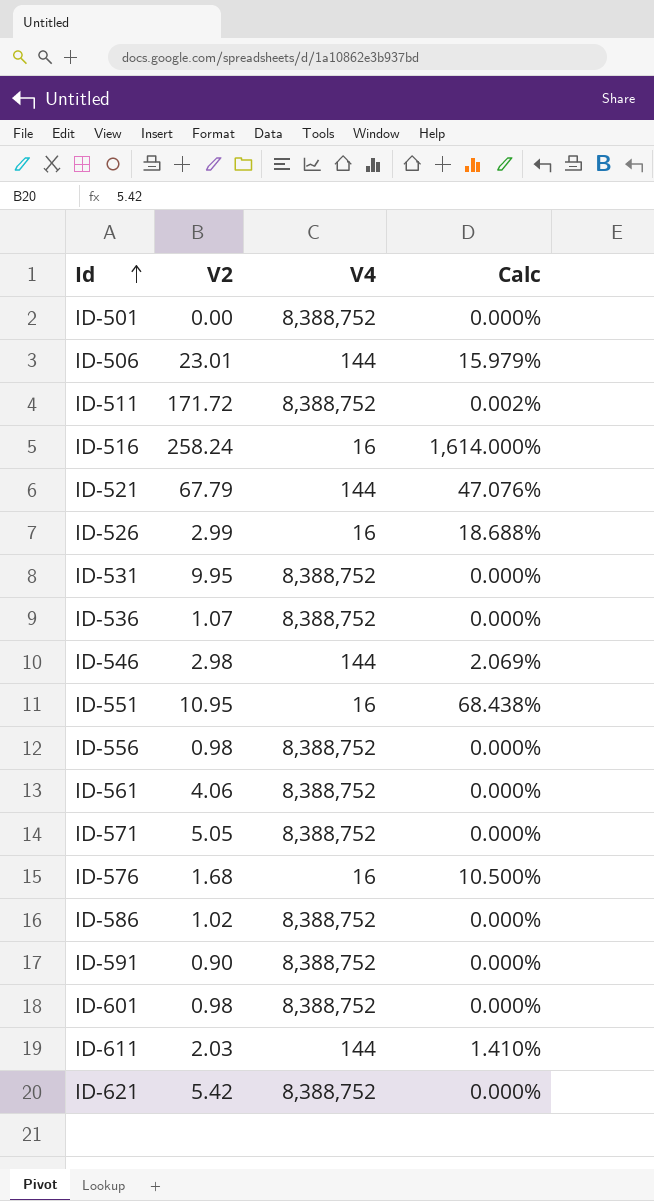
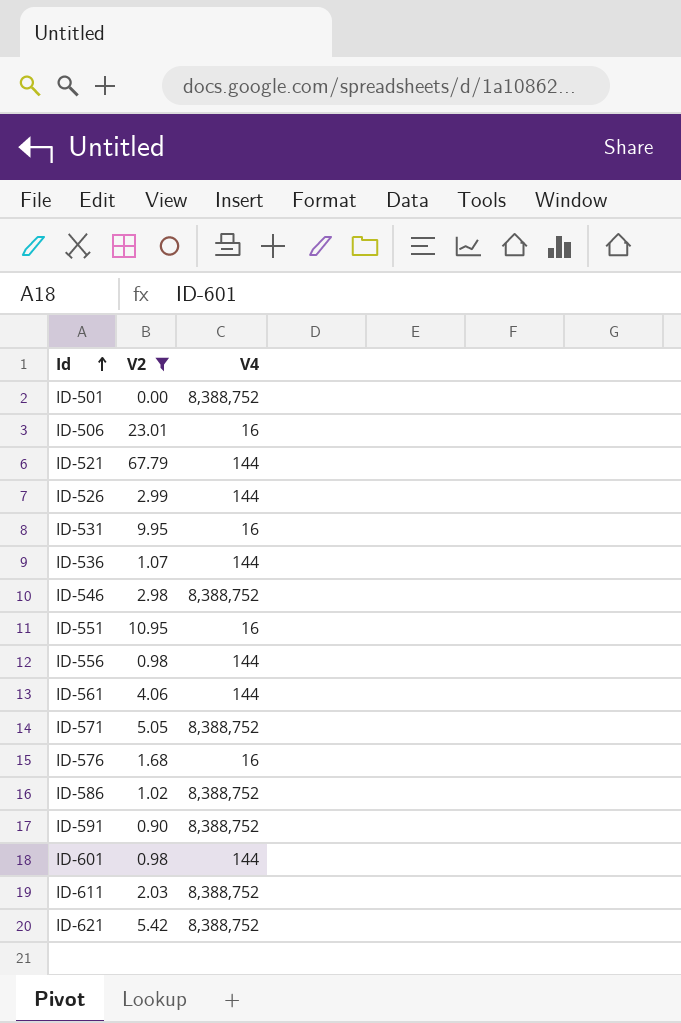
filter: none -> V2 <= 67.79
column Calc | formula: [V2] / [V4] -> none
ID-506 | V4: 144 -> 16
ID-526 | V4: 16 -> 144
ID-531 | V4: 8,388,752 -> 16
ID-536 | V4: 8,388,752 -> 144
ID-546 | V4: 144 -> 8,388,752
ID-556 | V4: 8,388,752 -> 144
ID-561 | V4: 8,388,752 -> 144
ID-601 | V4: 8,388,752 -> 144
ID-611 | V4: 144 -> 8,388,752

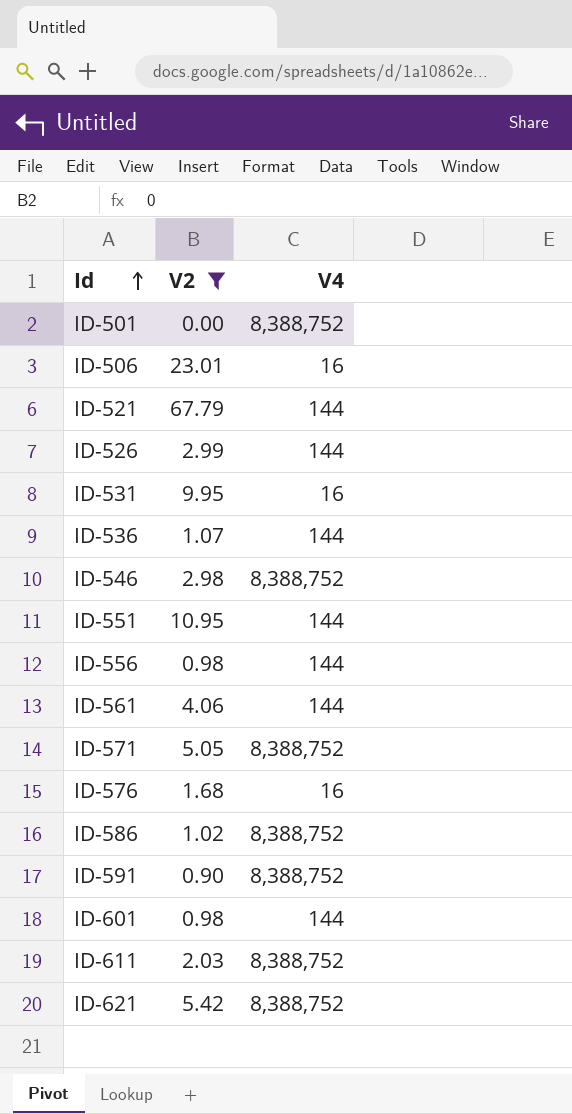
ID-551 | V4: 16 -> 144

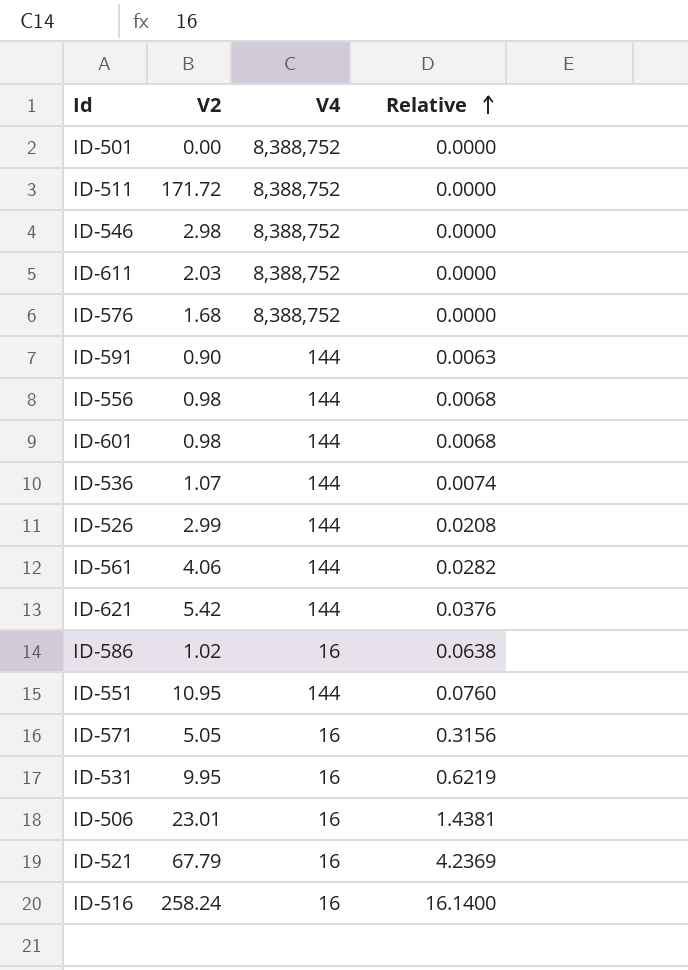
filter: V2 <= 67.79 -> none
row order: Id ascending -> Relative ascending
column Relative | formula: none -> [V2] / [V4]
ID-576 | V4: 16 -> 8,388,752
ID-591 | V4: 8,388,752 -> 144
ID-621 | V4: 8,388,752 -> 144
ID-586 | V4: 8,388,752 -> 16
ID-571 | V4: 8,388,752 -> 16
ID-521 | V4: 144 -> 16

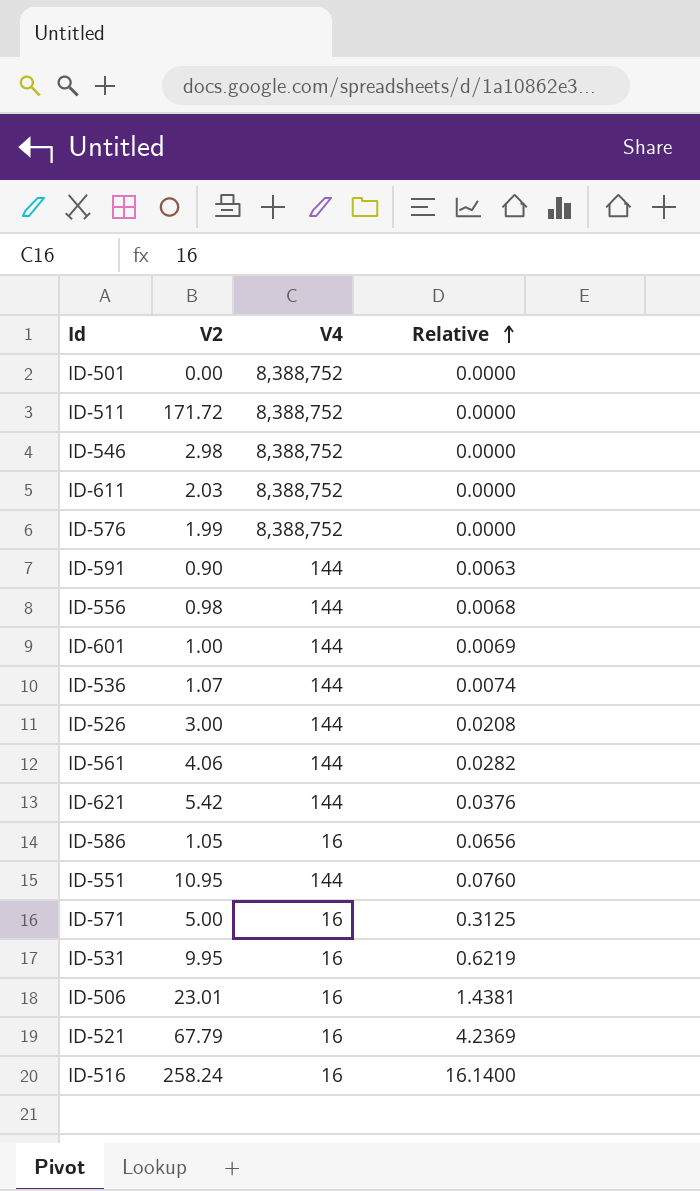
ID-576 | V2: 1.68 -> 1.99
ID-601 | V2: 0.98 -> 1.00
ID-601 | Relative: 0.0068 -> 0.0069
ID-526 | V2: 2.99 -> 3.00
ID-586 | V2: 1.02 -> 1.05
ID-586 | Relative: 0.0638 -> 0.0656
ID-571 | V2: 5.05 -> 5.00
ID-571 | Relative: 0.3156 -> 0.3125

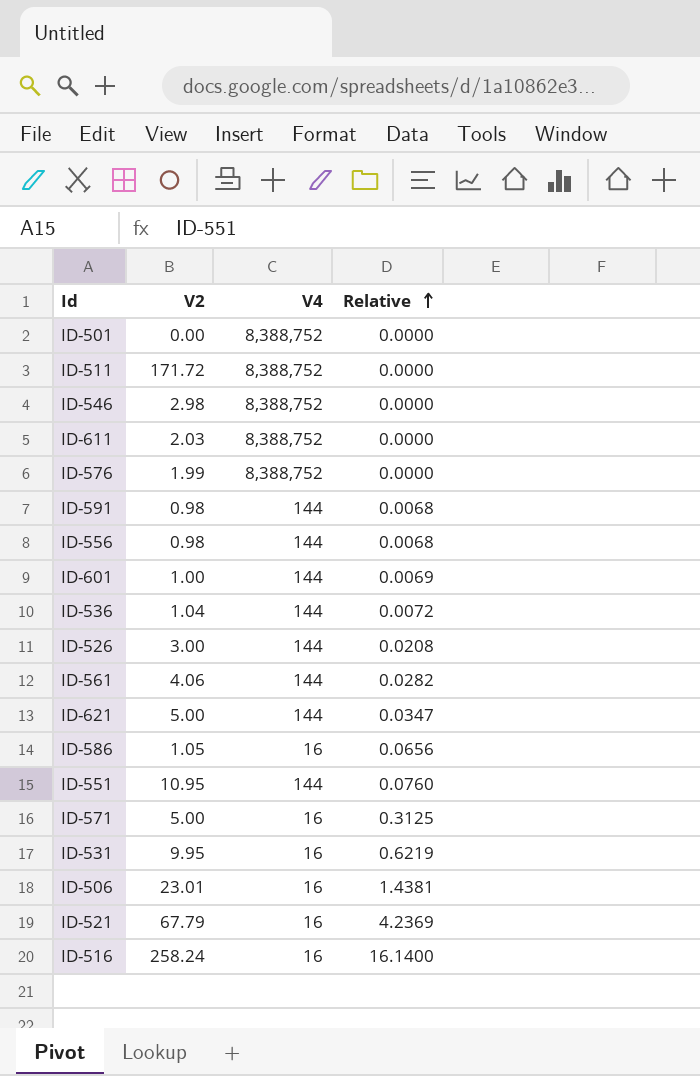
ID-591 | V2: 0.90 -> 0.98
ID-591 | Relative: 0.0063 -> 0.0068
ID-536 | V2: 1.07 -> 1.04
ID-536 | Relative: 0.0074 -> 0.0072
ID-621 | V2: 5.42 -> 5.00
ID-621 | Relative: 0.0376 -> 0.0347

